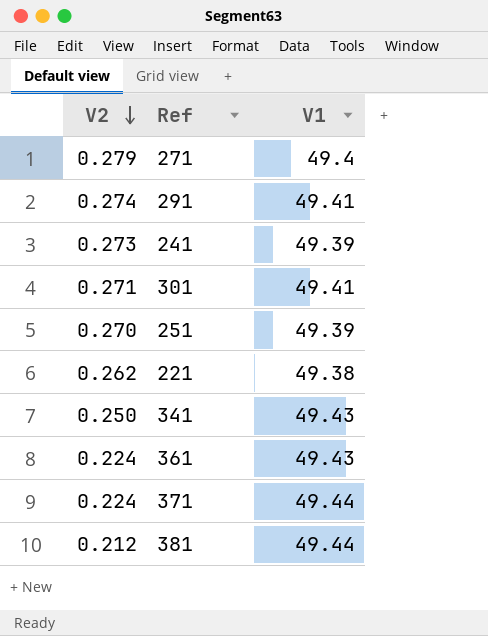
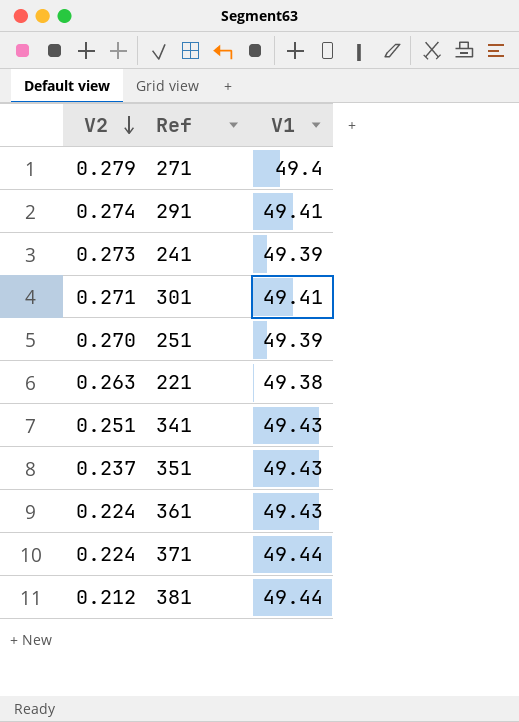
221 | V2: 0.262 -> 0.263
341 | V2: 0.250 -> 0.251
row 351: none -> 0.237 | 49.43

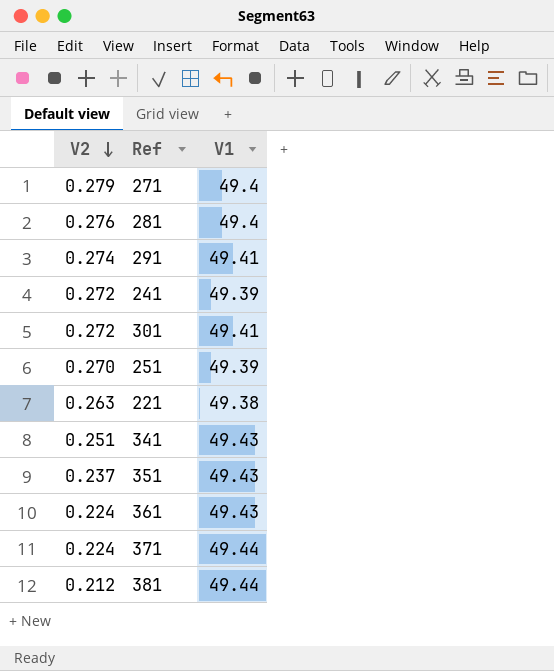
row 281: none -> 0.276 | 49.4
241 | V2: 0.273 -> 0.272
301 | V2: 0.271 -> 0.272

